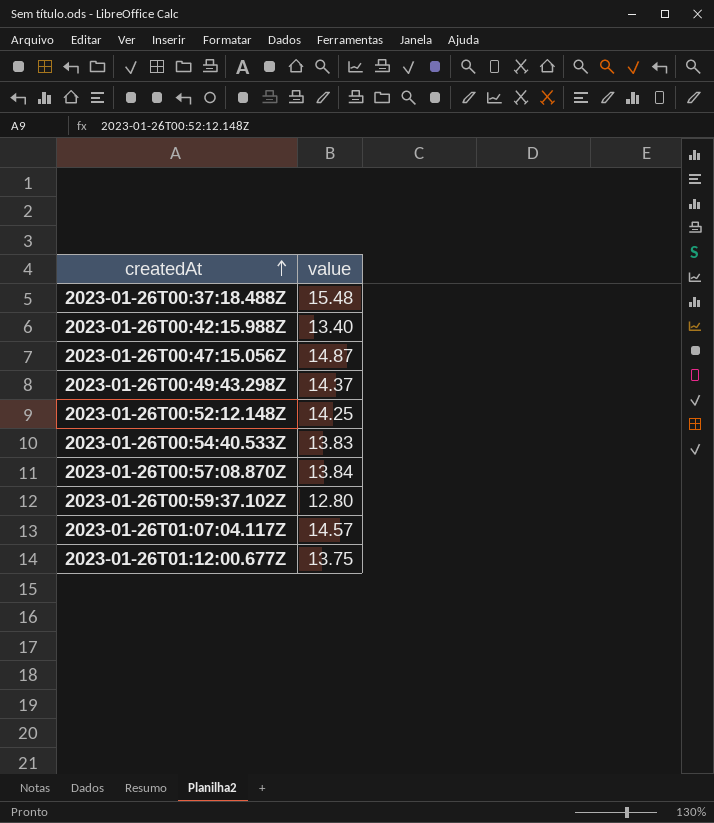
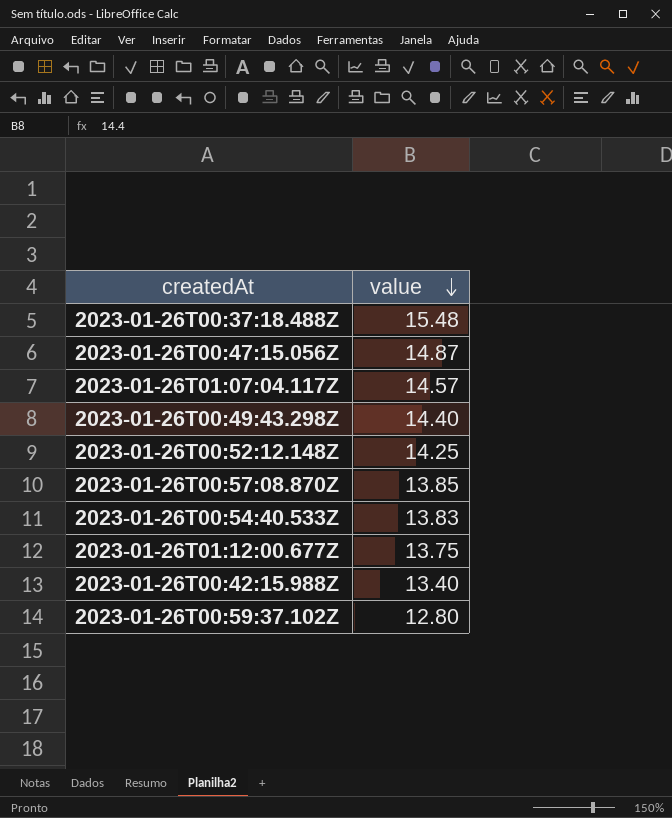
row order: createdAt ascending -> value descending
2023-01-26T00:49:43.298Z | value: 14.37 -> 14.40
2023-01-26T00:57:08.870Z | value: 13.84 -> 13.85

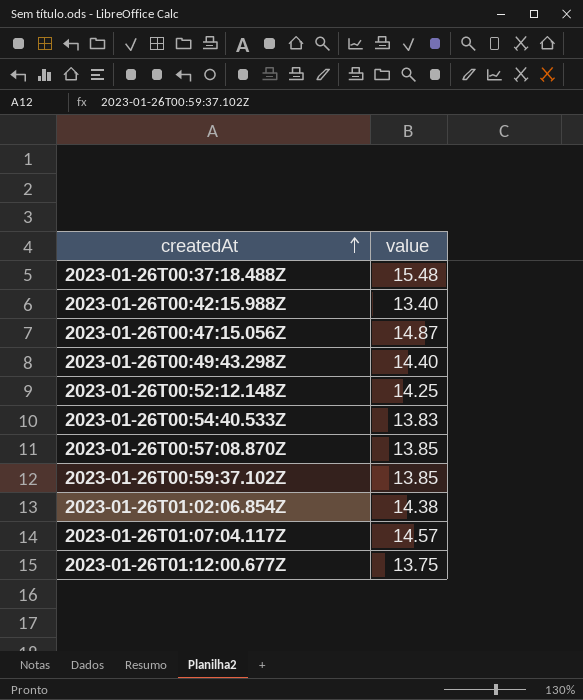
row order: value descending -> createdAt ascending
2023-01-26T00:59:37.102Z | value: 12.80 -> 13.85
row 2023-01-26T01:02:06.854Z: none -> 14.38

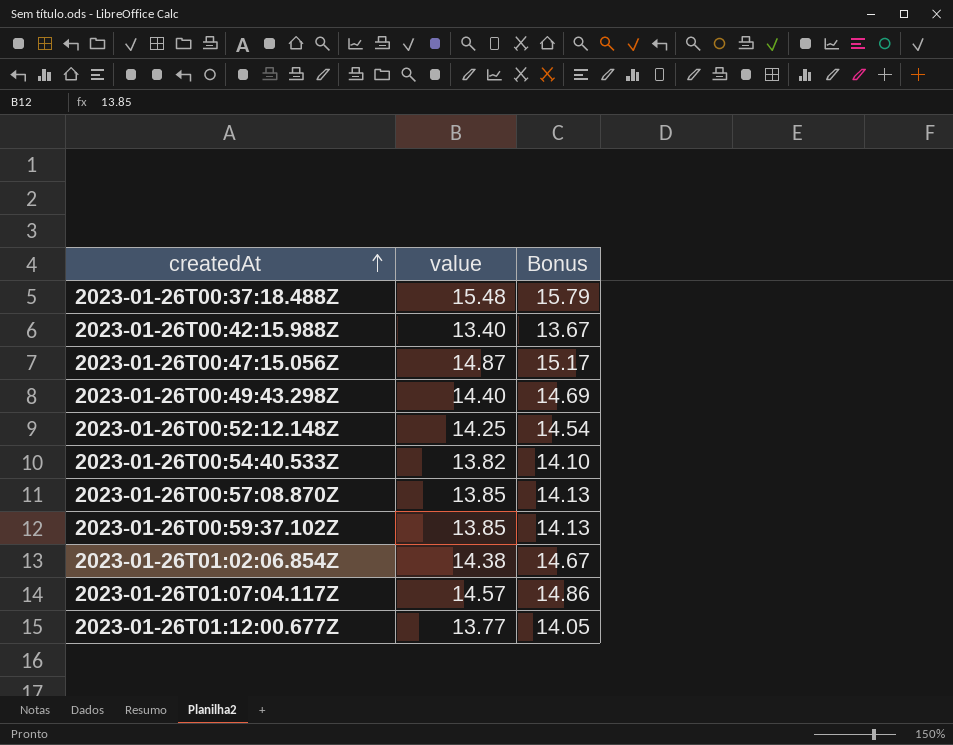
column Bonus | formula: none -> [value] * 1.02
2023-01-26T00:54:40.533Z | value: 13.83 -> 13.82
2023-01-26T01:12:00.677Z | value: 13.75 -> 13.77

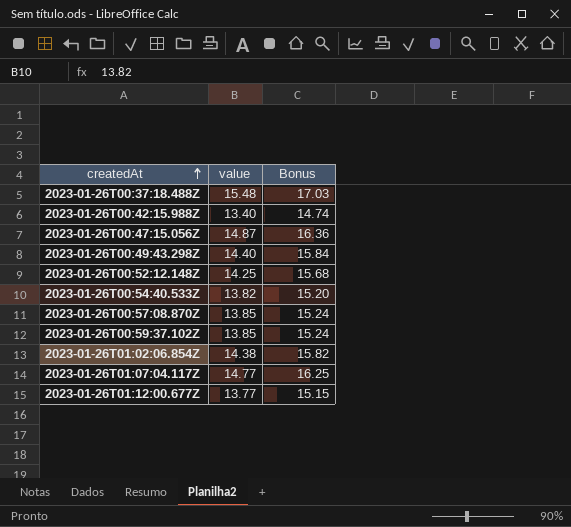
column Bonus | formula: [value] * 1.02 -> [value] * 1.1
2023-01-26T01:07:04.117Z | value: 14.57 -> 14.77

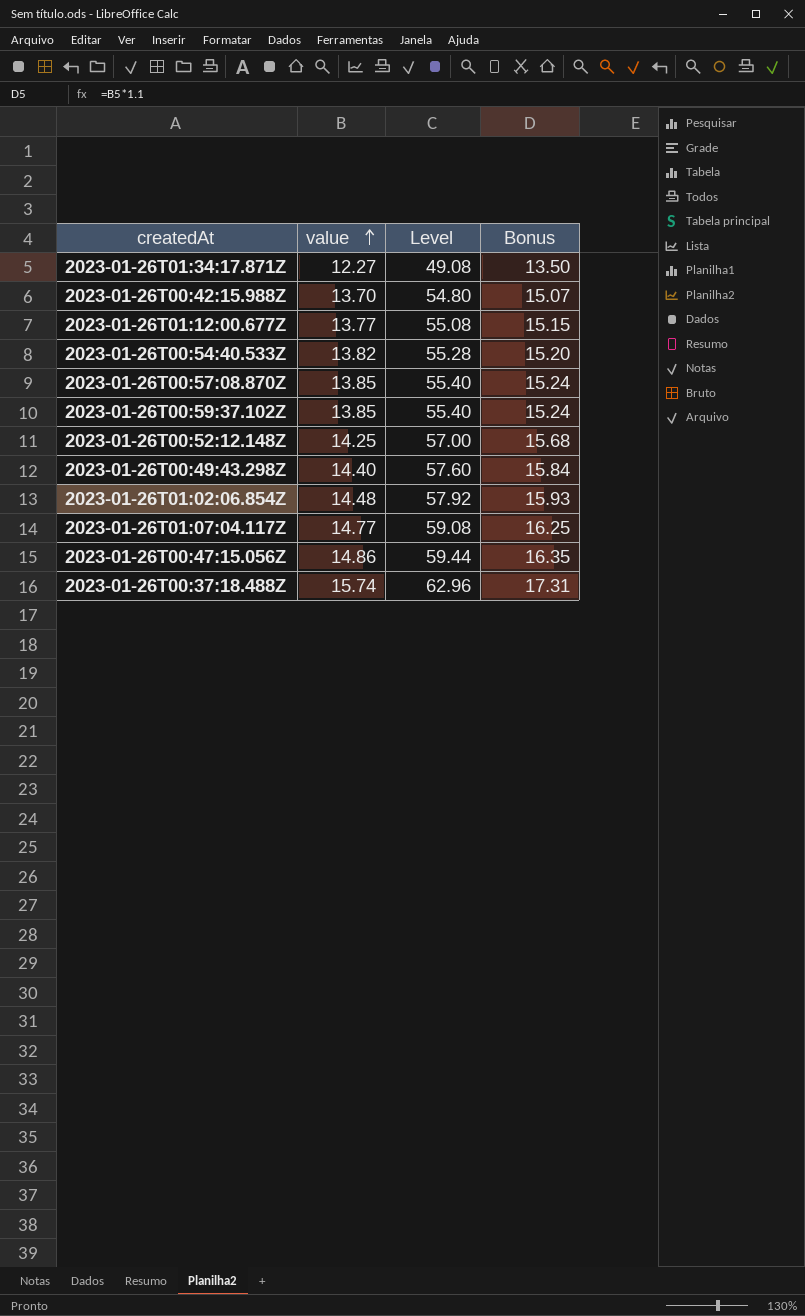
row order: createdAt ascending -> value ascending
column Level | formula: none -> [value] * 4
row 2023-01-26T01:34:17.871Z: none -> 12.27 | 49.08 | 13.50
2023-01-26T00:42:15.988Z | value: 13.40 -> 13.70
2023-01-26T00:42:15.988Z | Bonus: 14.74 -> 15.07
2023-01-26T01:02:06.854Z | value: 14.38 -> 14.48
2023-01-26T01:02:06.854Z | Bonus: 15.82 -> 15.93
2023-01-26T00:47:15.056Z | value: 14.87 -> 14.86
2023-01-26T00:47:15.056Z | Bonus: 16.36 -> 16.35
2023-01-26T00:37:18.488Z | value: 15.48 -> 15.74
2023-01-26T00:37:18.488Z | Bonus: 17.03 -> 17.31

